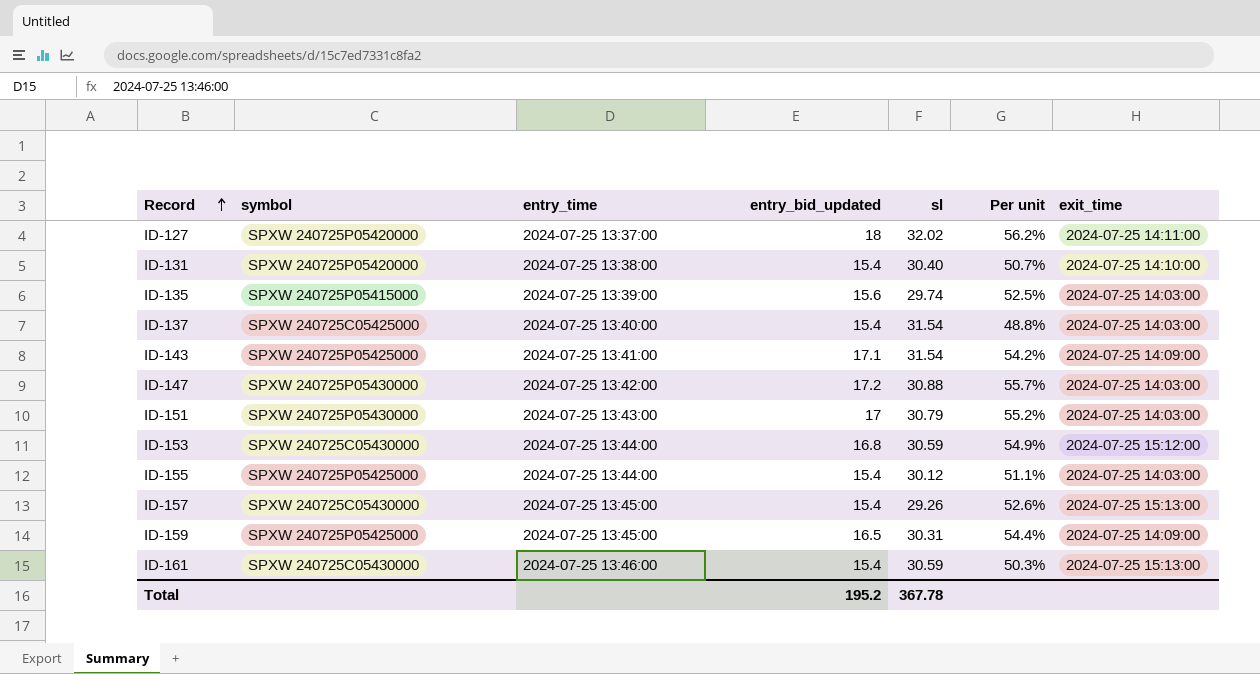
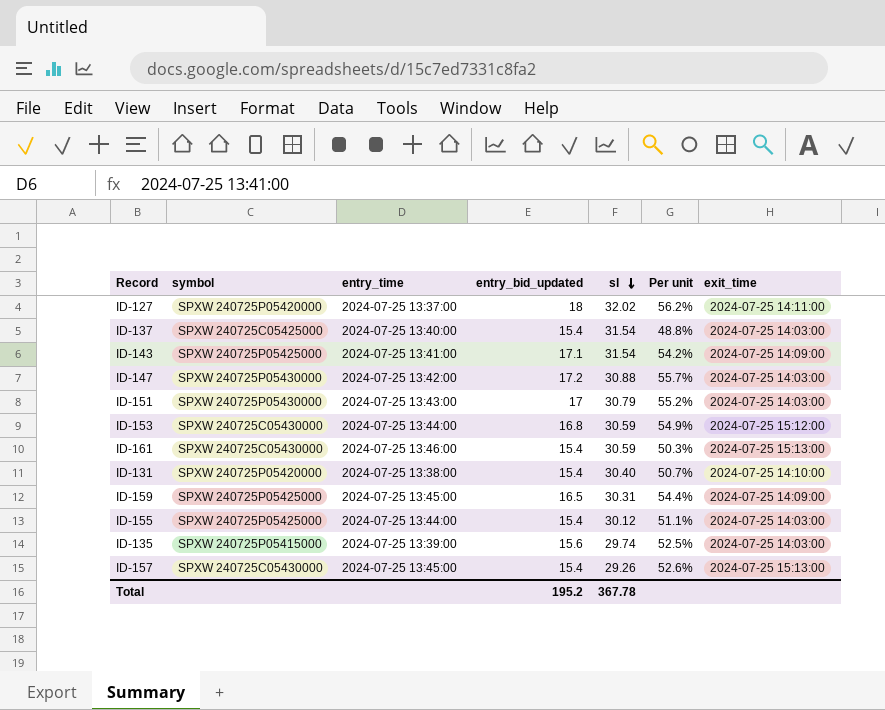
row order: Record ascending -> sl descending

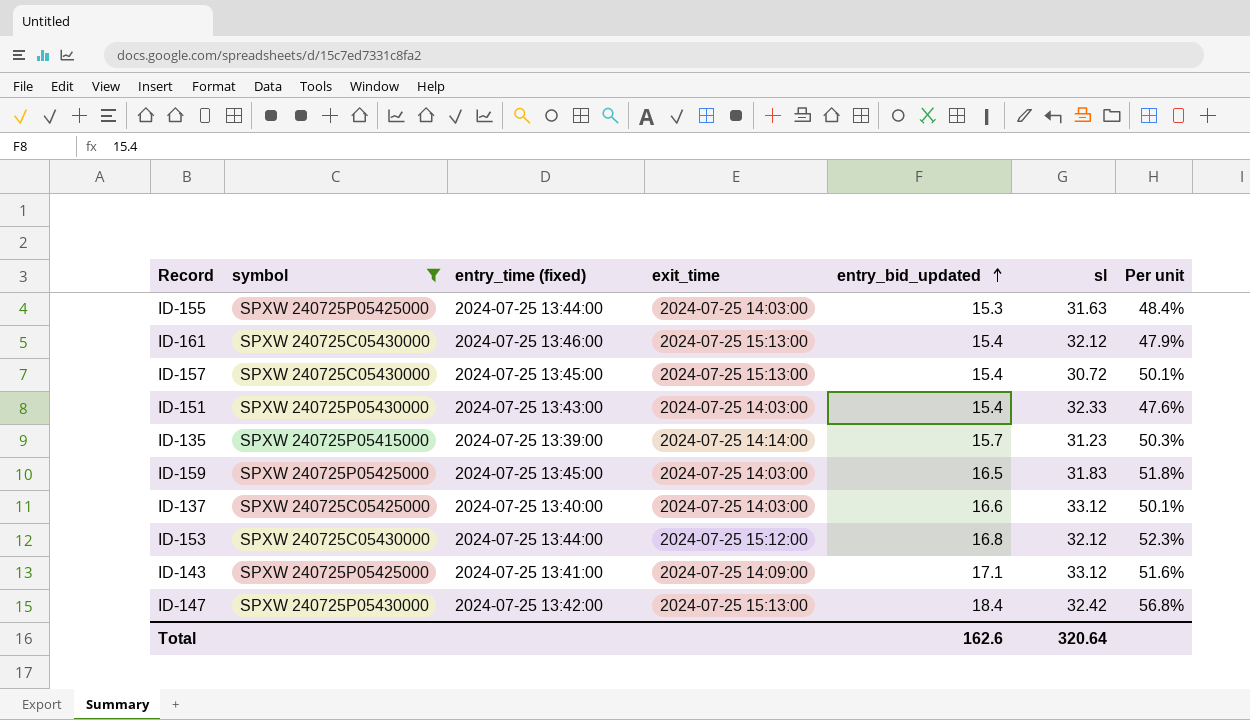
filter: none -> symbol != SPXW 240725P05420000
row order: sl descending -> entry_bid_updated ascending
column name: entry_time -> entry_time (fixed)
column exit_time | position: 7 -> 4
ID-155 | entry_bid_updated: 15.4 -> 15.3
ID-155 | sl: 30.12 -> 31.63
ID-155 | Per unit: 51.1% -> 48.4%
ID-161 | sl: 30.59 -> 32.12
ID-161 | Per unit: 50.3% -> 47.9%
ID-157 | sl: 29.26 -> 30.72
ID-157 | Per unit: 52.6% -> 50.1%
ID-151 | entry_bid_updated: 17 -> 15.4
ID-151 | sl: 30.79 -> 32.33
ID-151 | Per unit: 55.2% -> 47.6%
ID-135 | exit_time: 2024-07-25 14:03:00 -> 2024-07-25 14:14:00
ID-135 | entry_bid_updated: 15.6 -> 15.7
ID-135 | sl: 29.74 -> 31.23
ID-135 | Per unit: 52.5% -> 50.3%
ID-159 | exit_time: 2024-07-25 14:09:00 -> 2024-07-25 14:03:00
ID-159 | sl: 30.31 -> 31.83
ID-159 | Per unit: 54.4% -> 51.8%
ID-137 | entry_bid_updated: 15.4 -> 16.6
ID-137 | sl: 31.54 -> 33.12
ID-137 | Per unit: 48.8% -> 50.1%
ID-153 | sl: 30.59 -> 32.12
ID-153 | Per unit: 54.9% -> 52.3%
ID-143 | sl: 31.54 -> 33.12
ID-143 | Per unit: 54.2% -> 51.6%
ID-147 | exit_time: 2024-07-25 14:03:00 -> 2024-07-25 15:13:00
ID-147 | entry_bid_updated: 17.2 -> 18.4
ID-147 | sl: 30.88 -> 32.42
ID-147 | Per unit: 55.7% -> 56.8%
Total | entry_bid_updated: 195.2 -> 162.6
Total | sl: 367.78 -> 320.64

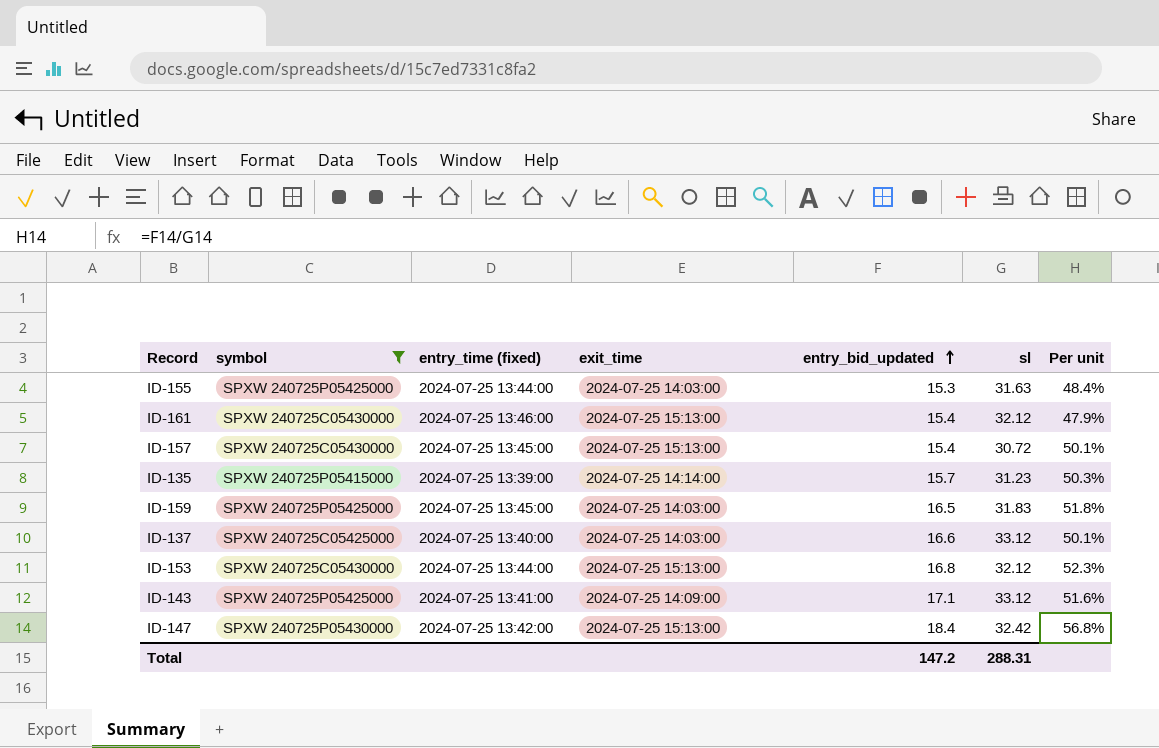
row ID-151: SPXW 240725P05430000 | 2024-07-25 13:43:00 | 2024-07-25 14:03:00 | 15.4 | 32.33 | 47.6% -> none
ID-153 | exit_time: 2024-07-25 15:12:00 -> 2024-07-25 15:13:00
Total | entry_bid_updated: 162.6 -> 147.2
Total | sl: 320.64 -> 288.31

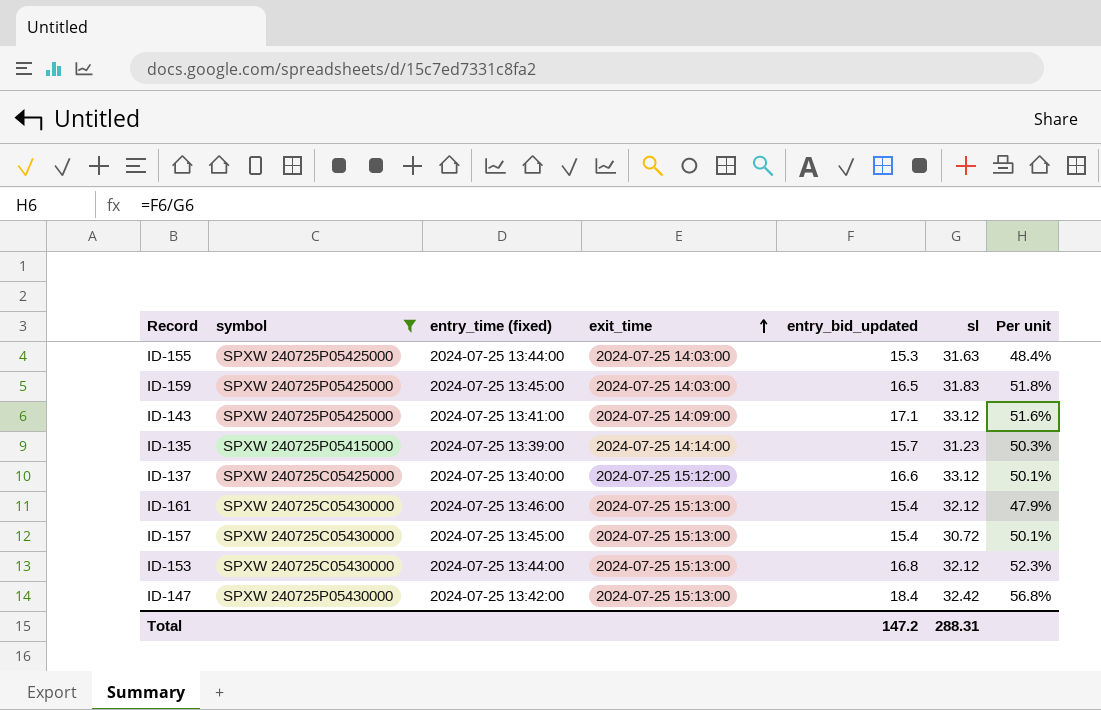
row order: entry_bid_updated ascending -> exit_time ascending
ID-137 | exit_time: 2024-07-25 14:03:00 -> 2024-07-25 15:12:00

